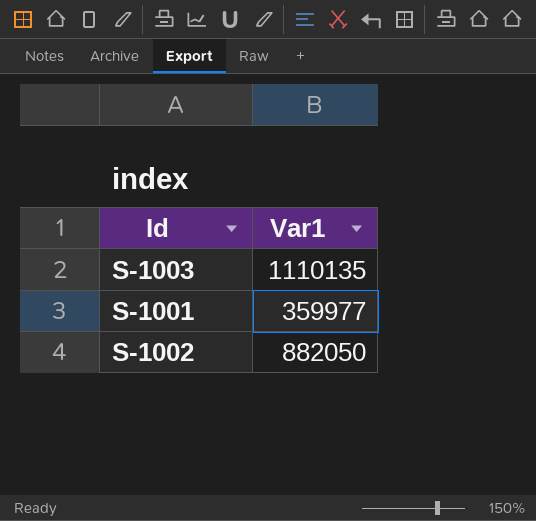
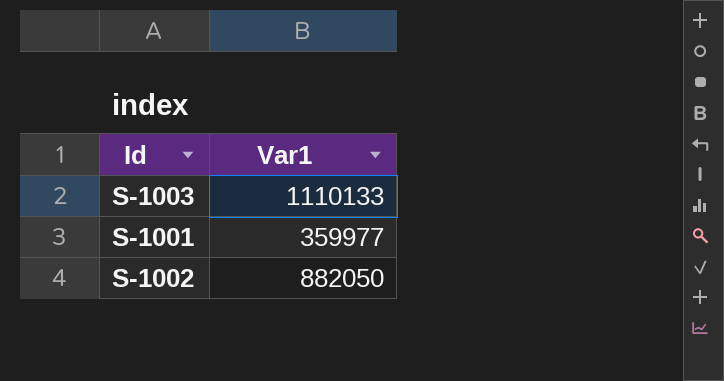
S-1003 | Var1: 1110135 -> 1110133

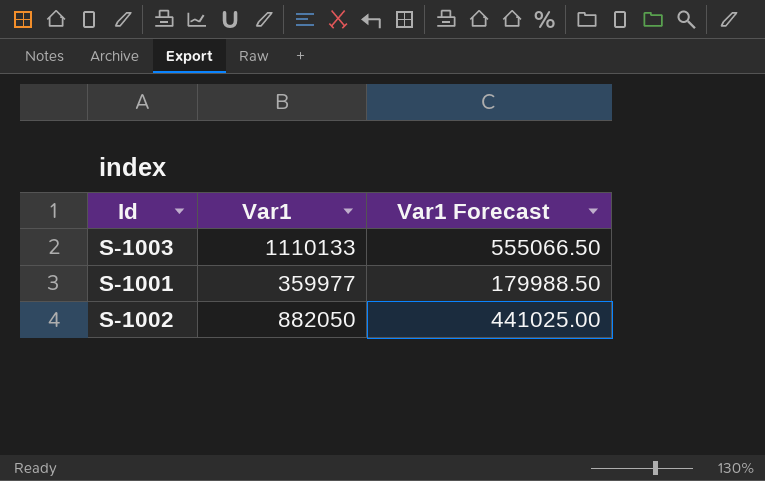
column Var1 Forecast | formula: none -> [Var1] * 0.5

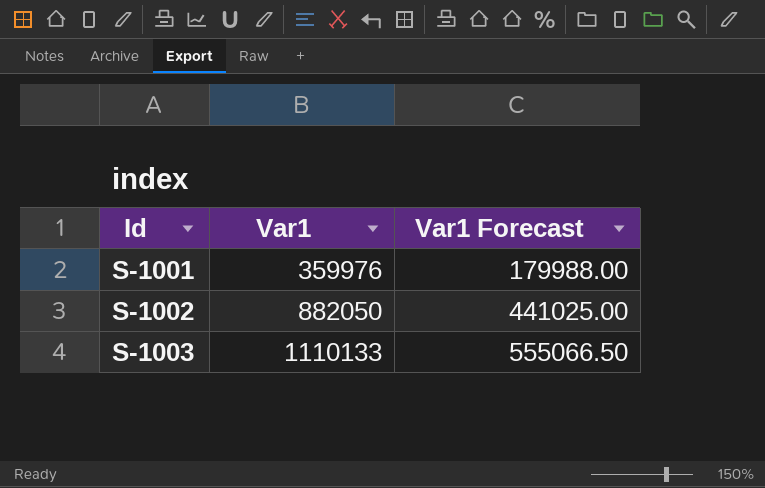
row order: none -> Id ascending
S-1001 | Var1: 359977 -> 359976
S-1001 | Var1 Forecast: 179988.50 -> 179988.00

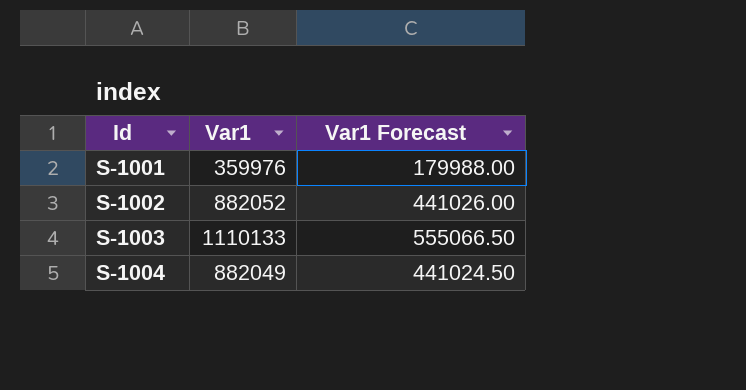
S-1002 | Var1: 882050 -> 882052
S-1002 | Var1 Forecast: 441025.00 -> 441026.00
row S-1004: none -> 882049 | 441024.50

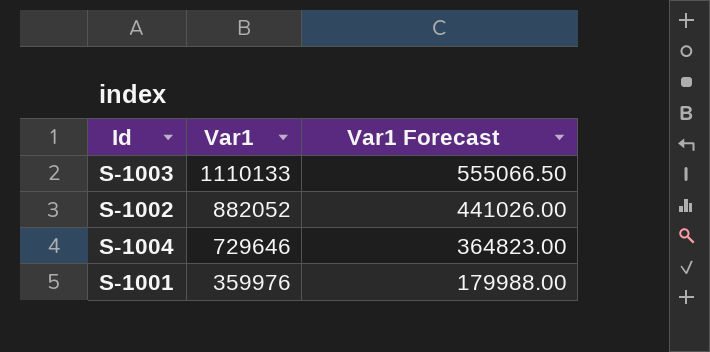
row order: Id ascending -> Var1 descending
S-1004 | Var1: 882049 -> 729646
S-1004 | Var1 Forecast: 441024.50 -> 364823.00

